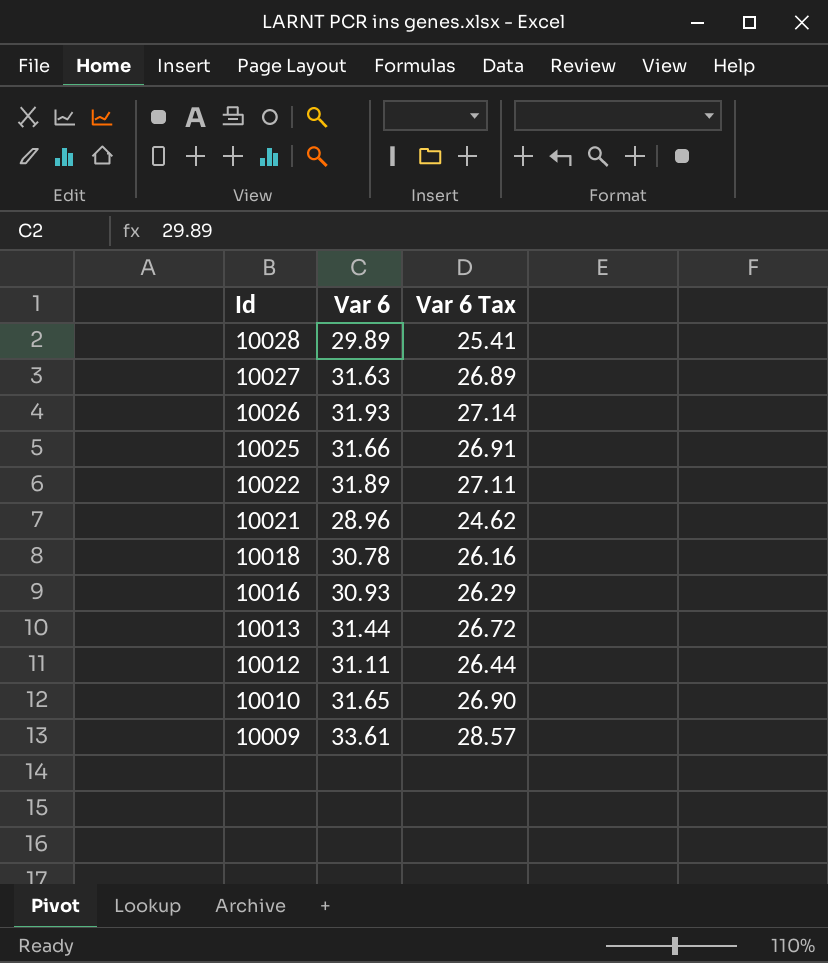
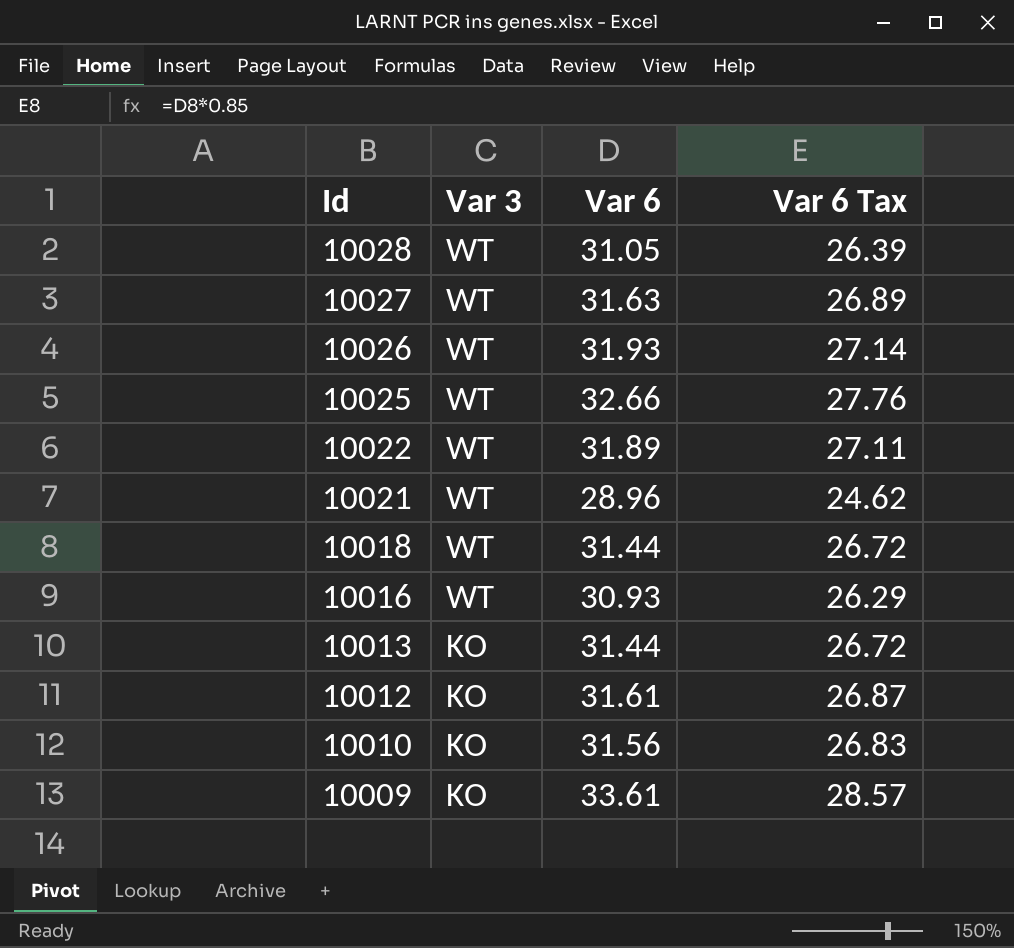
column Var 3 | position: none -> 2
10028 | Var 6: 29.89 -> 31.05
10028 | Var 6 Tax: 25.41 -> 26.39
10025 | Var 6: 31.66 -> 32.66
10025 | Var 6 Tax: 26.91 -> 27.76
10018 | Var 6: 30.78 -> 31.44
10018 | Var 6 Tax: 26.16 -> 26.72
10012 | Var 6: 31.11 -> 31.61
10012 | Var 6 Tax: 26.44 -> 26.87
10010 | Var 6: 31.65 -> 31.56
10010 | Var 6 Tax: 26.90 -> 26.83

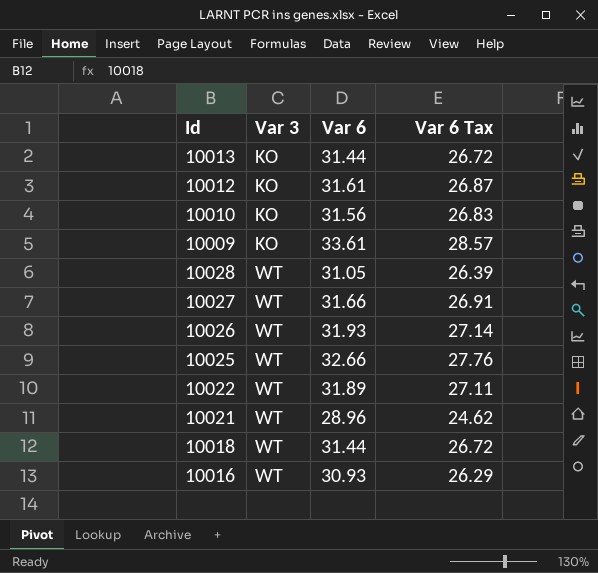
row order: Id descending -> Var 3 ascending
10027 | Var 6: 31.63 -> 31.66
10027 | Var 6 Tax: 26.89 -> 26.91

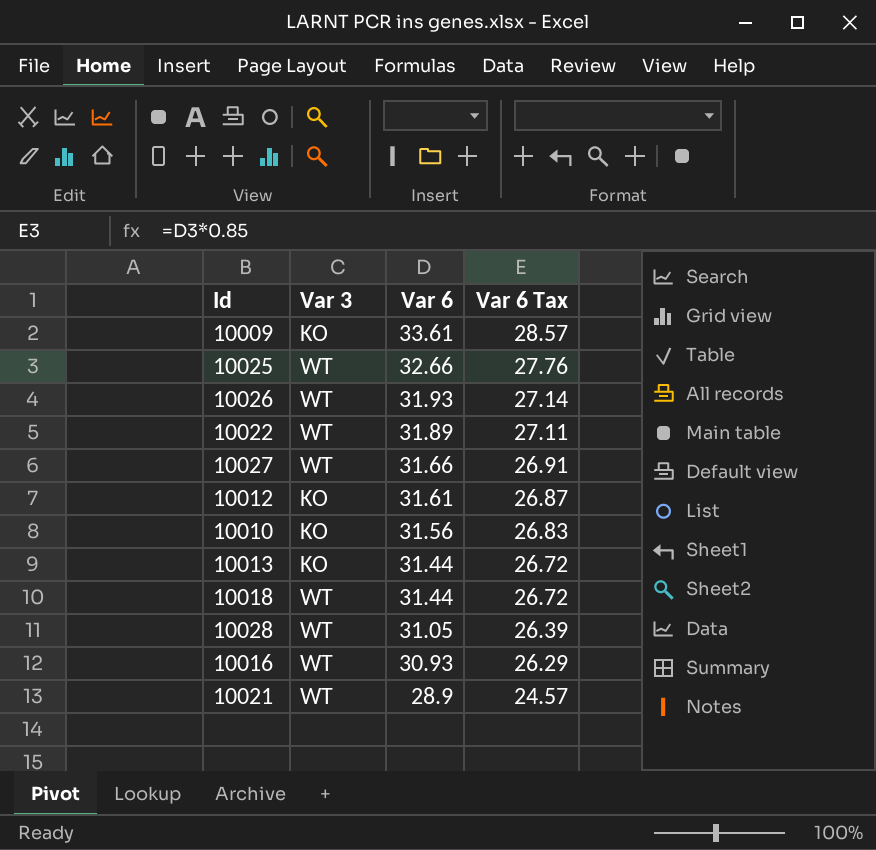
row order: Var 3 ascending -> Var 6 descending
10021 | Var 6: 28.96 -> 28.9
10021 | Var 6 Tax: 24.62 -> 24.57

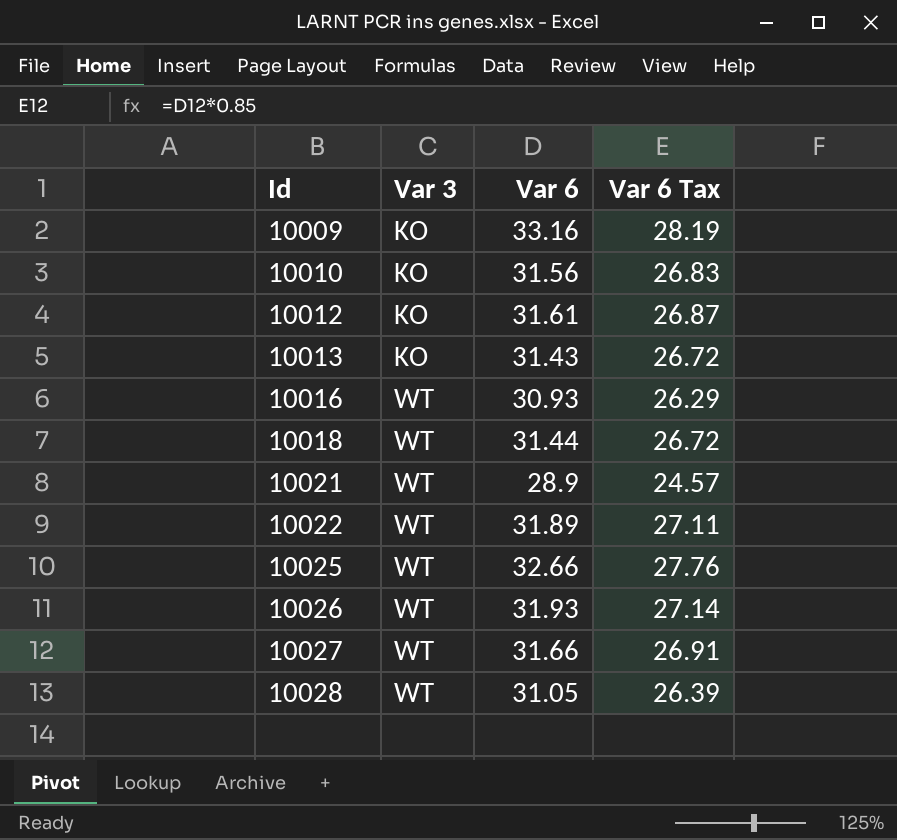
row order: Var 6 descending -> Id ascending
10009 | Var 6: 33.61 -> 33.16
10009 | Var 6 Tax: 28.57 -> 28.19
10013 | Var 6: 31.44 -> 31.43

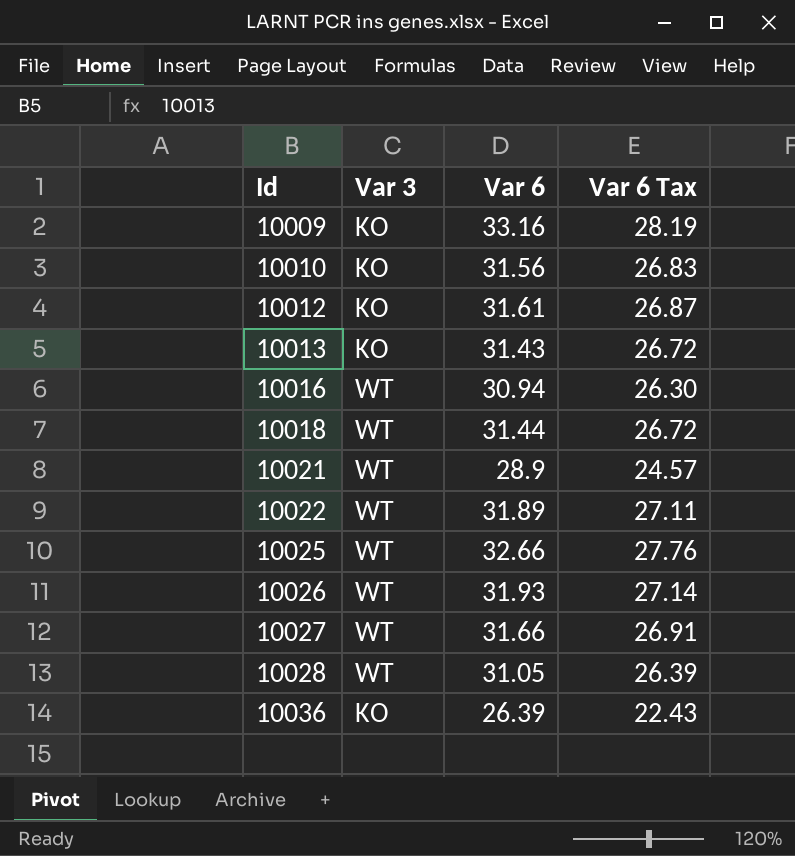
10016 | Var 6: 30.93 -> 30.94
10016 | Var 6 Tax: 26.29 -> 26.30
row 10036: none -> KO | 26.39 | 22.43

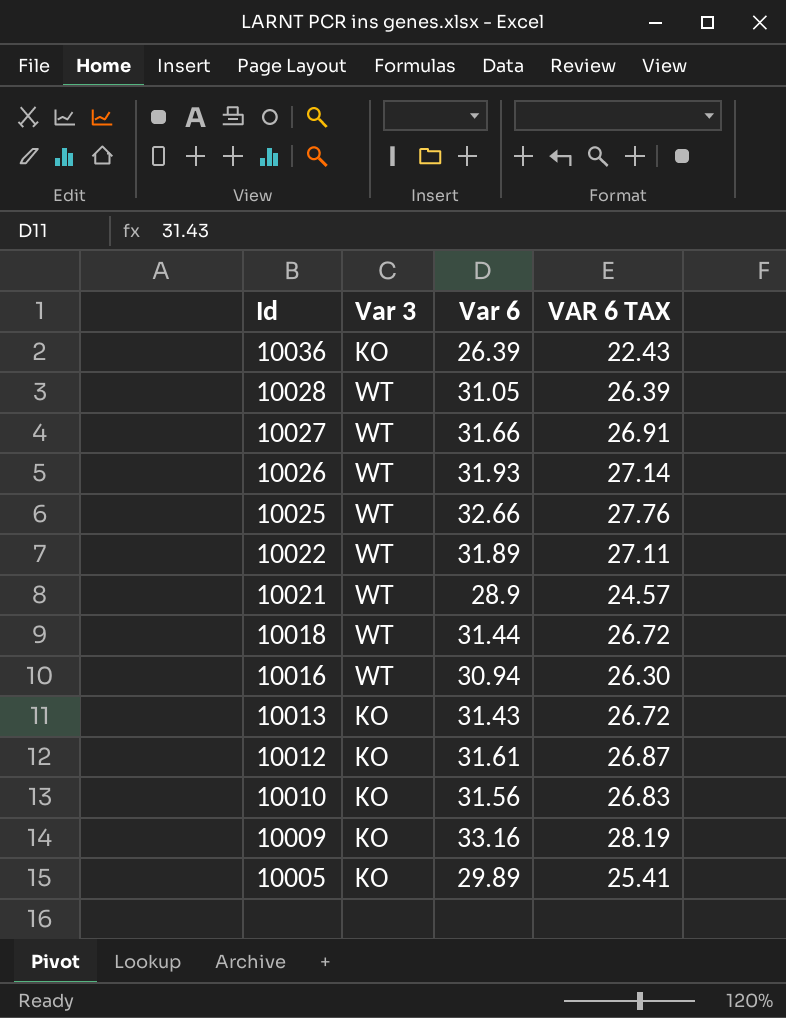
row order: Id ascending -> Id descending
column name: Var 6 Tax -> VAR 6 TAX
row 10005: none -> KO | 29.89 | 25.41

